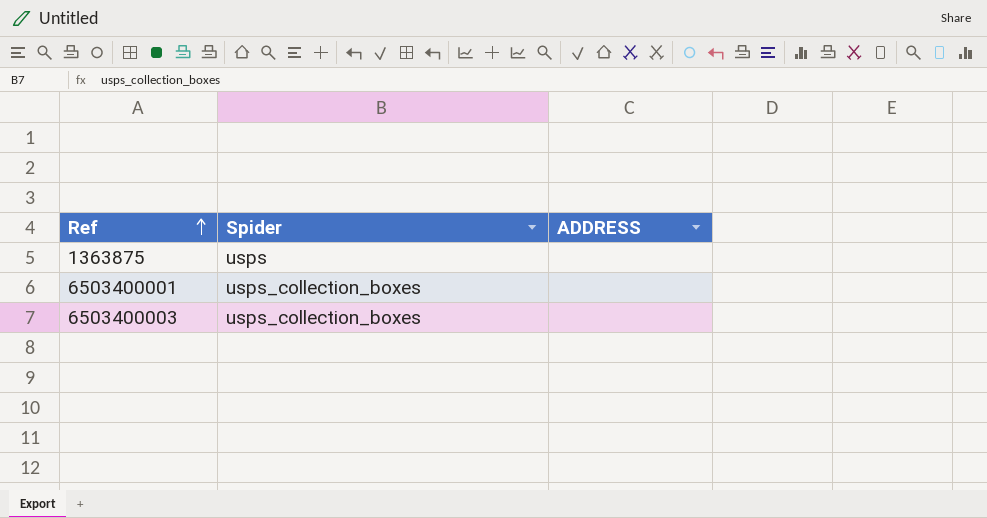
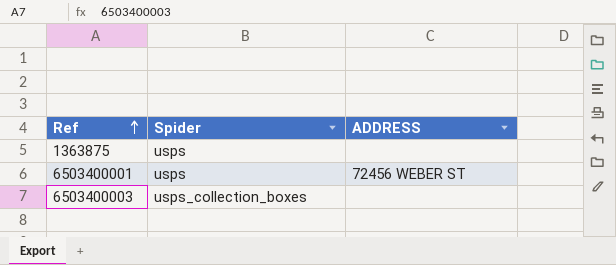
6503400001 | Spider: usps_collection_boxes -> usps
6503400001 | ADDRESS: none -> 72456 WEBER ST

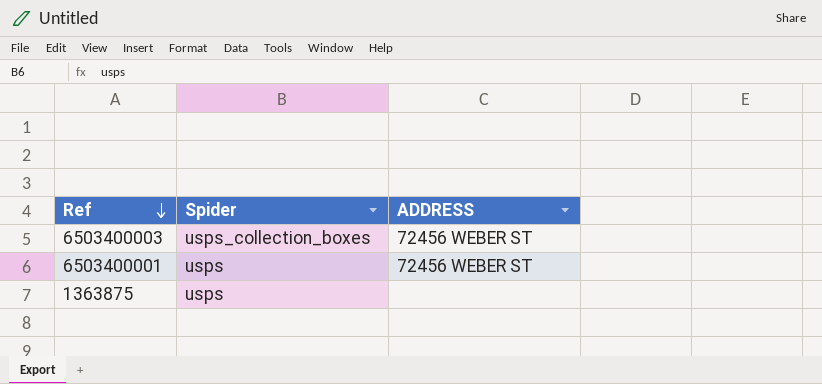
row order: Ref ascending -> Ref descending
6503400003 | ADDRESS: none -> 72456 WEBER ST

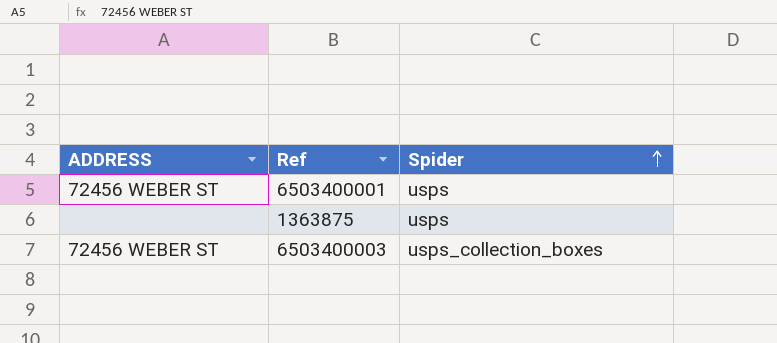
row order: Ref descending -> Spider ascending
column ADDRESS | position: 3 -> 1

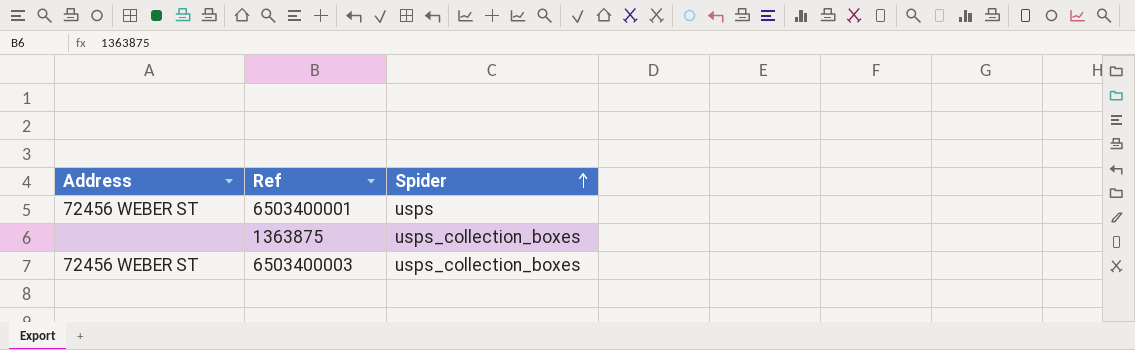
column name: ADDRESS -> Address
1363875 | Spider: usps -> usps_collection_boxes

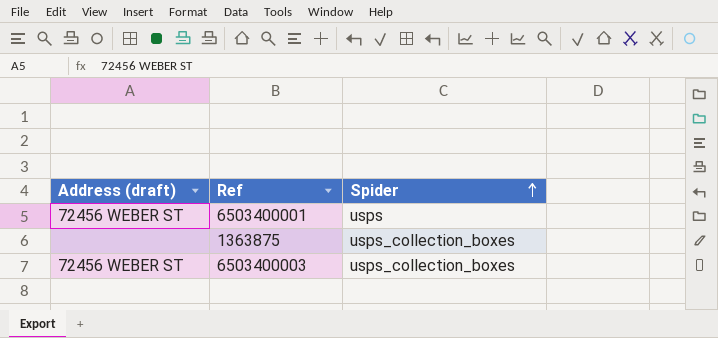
column name: Address -> Address (draft)

